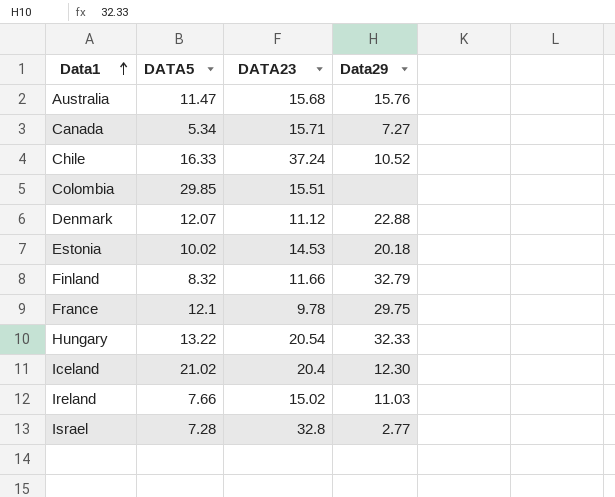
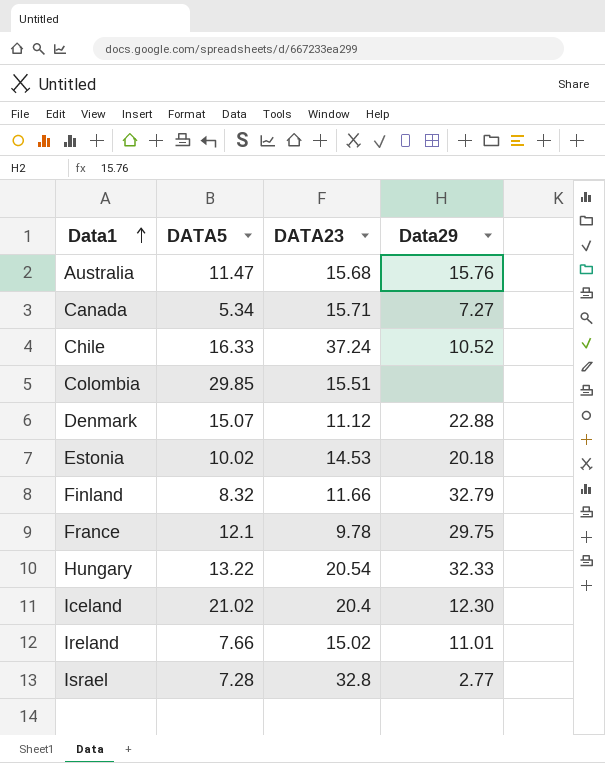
Denmark | DATA5: 12.07 -> 15.07
Ireland | Data29: 11.03 -> 11.01

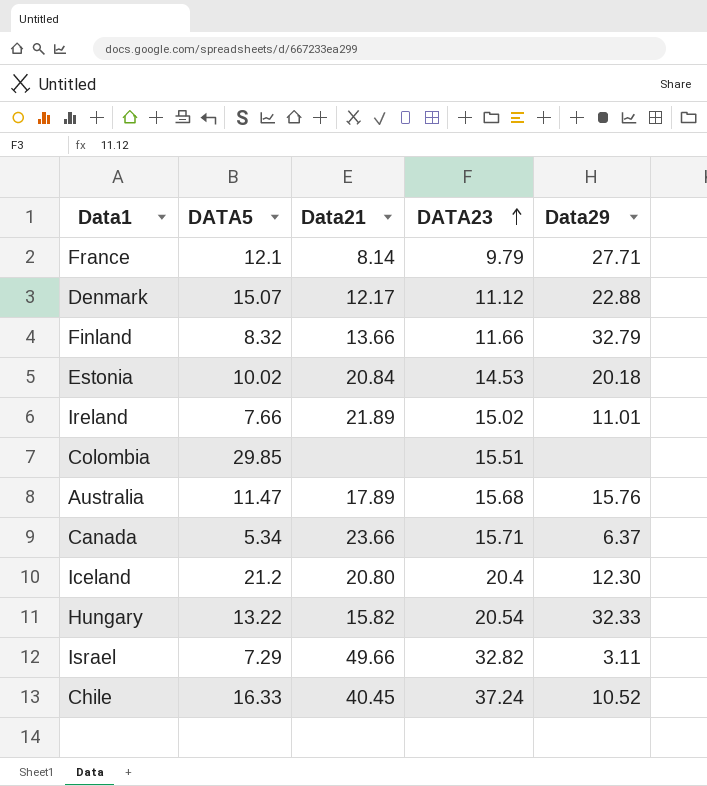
row order: Data1 ascending -> DATA23 ascending
column Data21 | position: none -> 3
France | DATA23: 9.78 -> 9.79
France | Data29: 29.75 -> 27.71
Canada | Data29: 7.27 -> 6.37
Iceland | DATA5: 21.02 -> 21.2
Israel | DATA5: 7.28 -> 7.29
Israel | DATA23: 32.8 -> 32.82
Israel | Data29: 2.77 -> 3.11

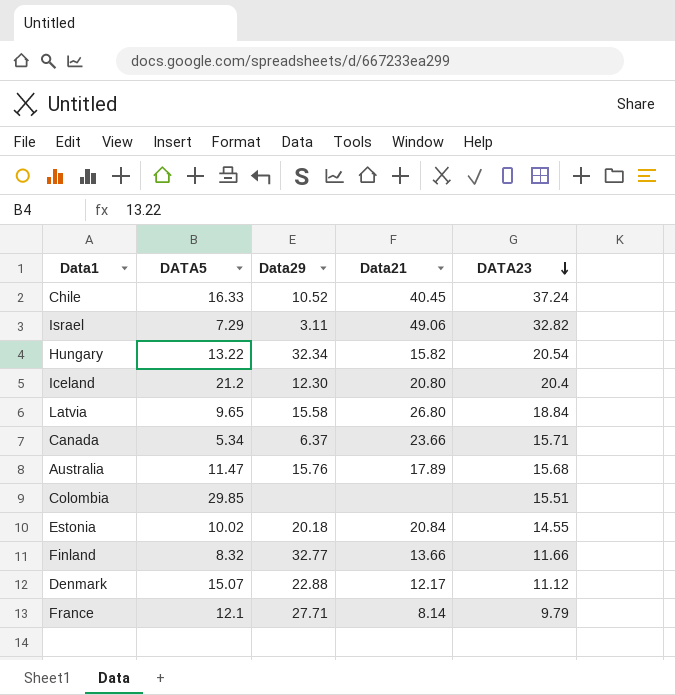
row order: DATA23 ascending -> DATA23 descending
column Data29 | position: 5 -> 3
row Ireland: 7.66 | 21.89 | 15.02 | 11.01 -> none
Israel | Data21: 49.66 -> 49.06
Hungary | Data29: 32.33 -> 32.34
row Latvia: none -> 9.65 | 15.58 | 26.80 | 18.84
Estonia | DATA23: 14.53 -> 14.55
Finland | Data29: 32.79 -> 32.77

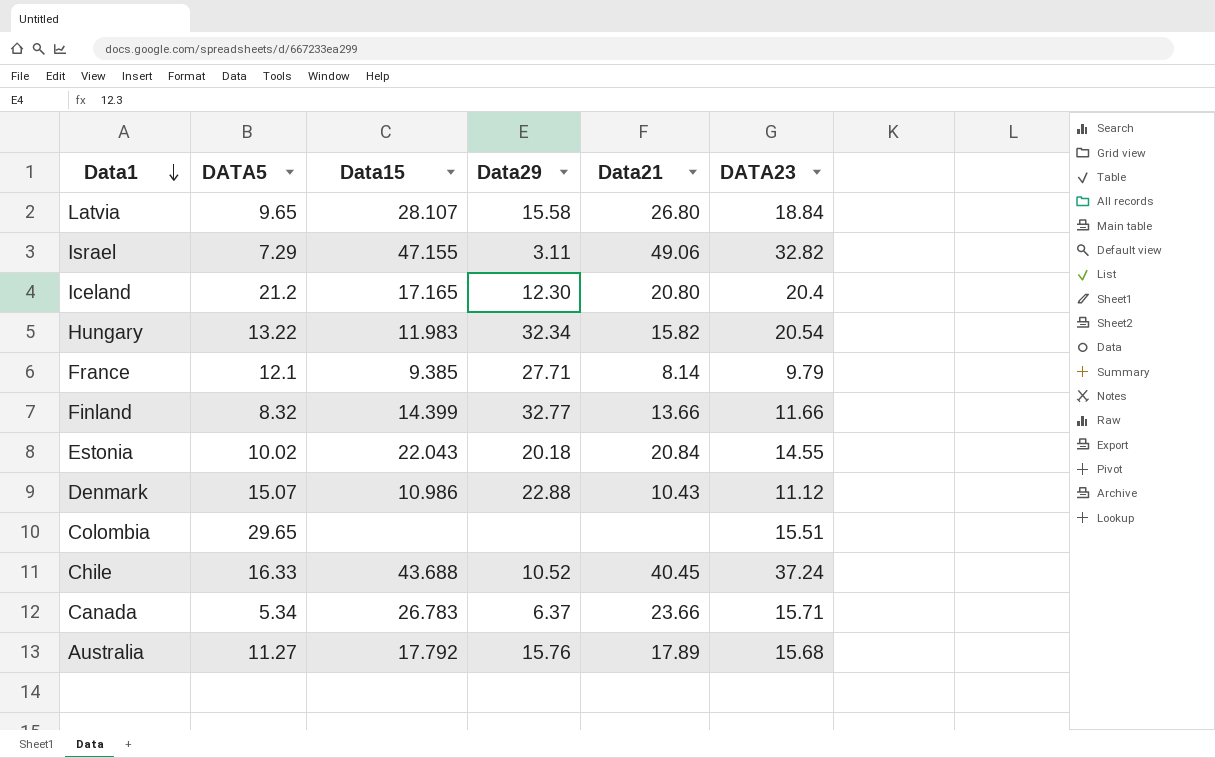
row order: DATA23 descending -> Data1 descending
column Data15 | position: none -> 3
Denmark | Data21: 12.17 -> 10.43
Colombia | DATA5: 29.85 -> 29.65
Australia | DATA5: 11.47 -> 11.27

